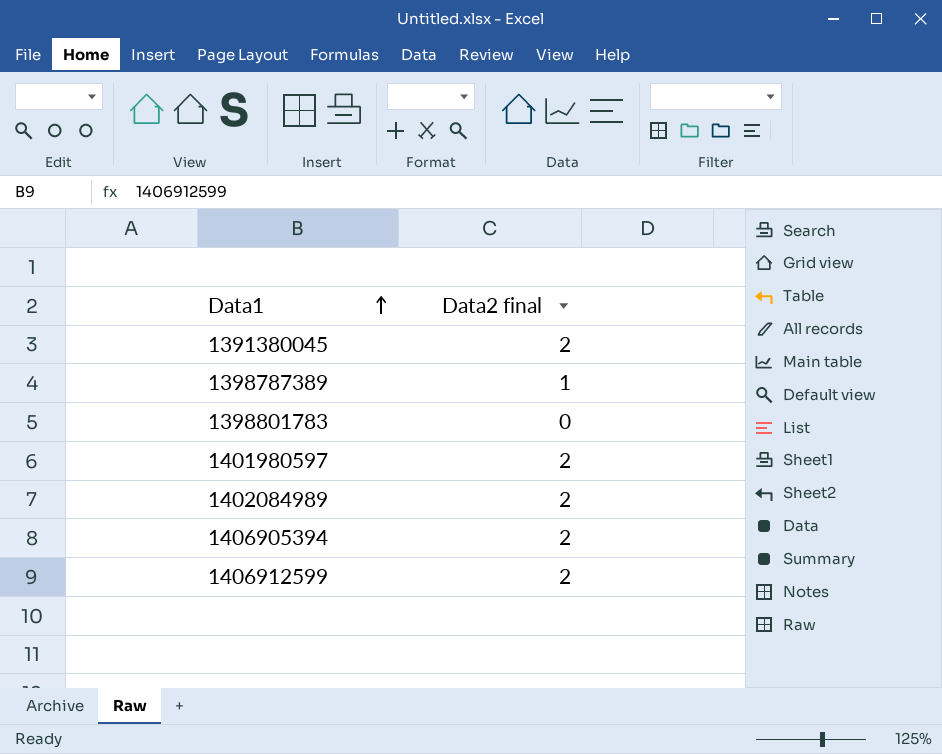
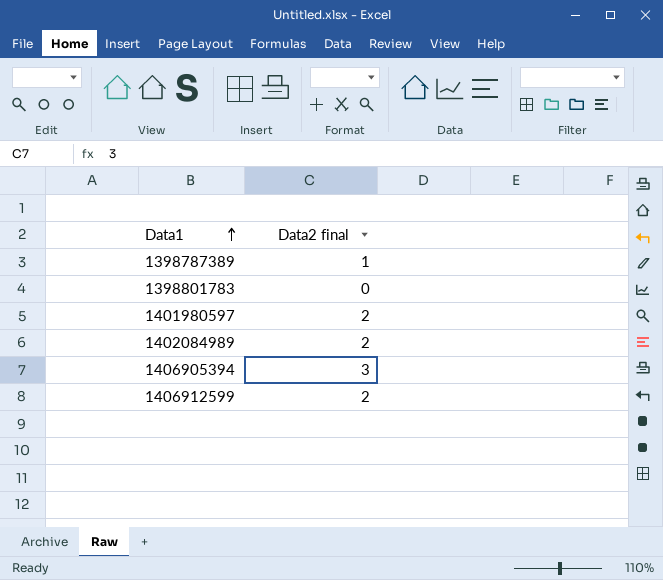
row 1391380045: 2 -> none
1406905394 | Data2 final: 2 -> 3

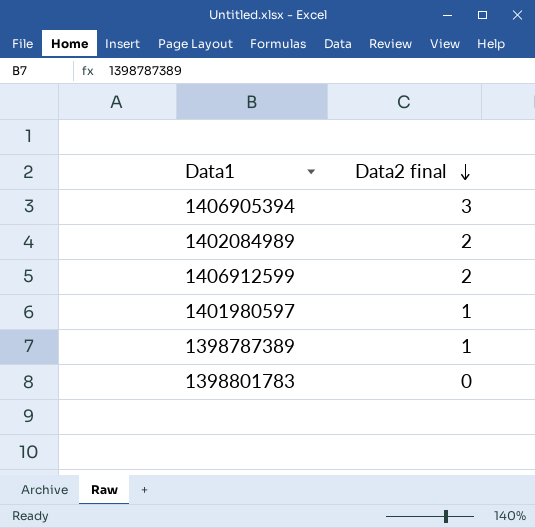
row order: Data1 ascending -> Data2 final descending
1401980597 | Data2 final: 2 -> 1

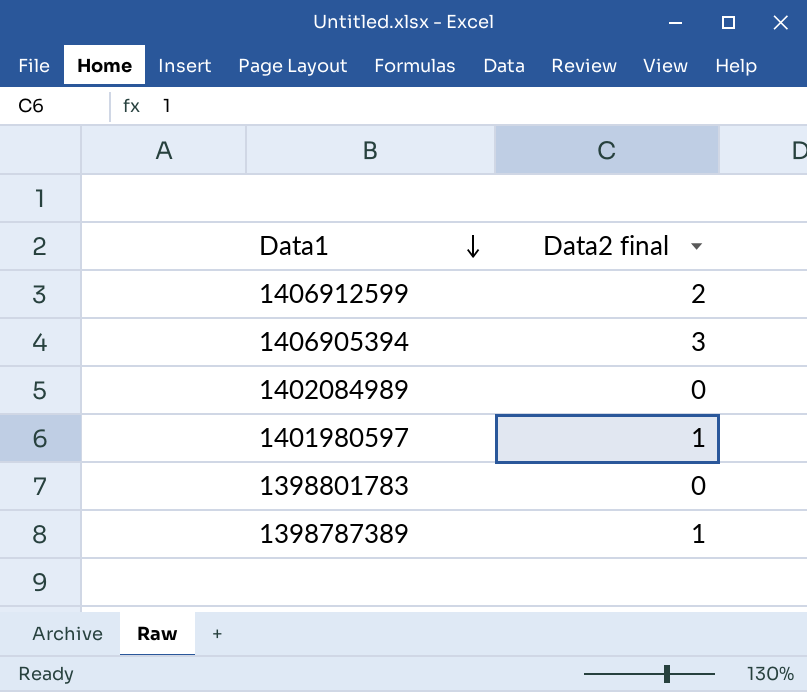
row order: Data2 final descending -> Data1 descending
1402084989 | Data2 final: 2 -> 0

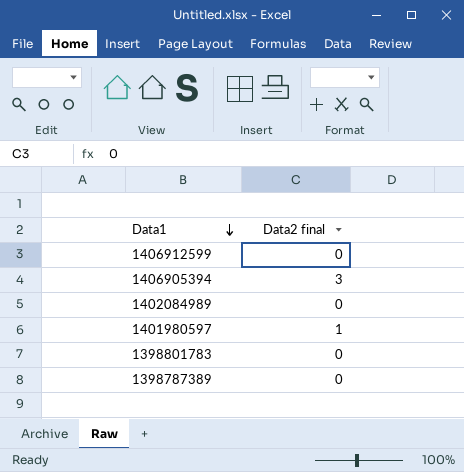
1406912599 | Data2 final: 2 -> 0
1398787389 | Data2 final: 1 -> 0

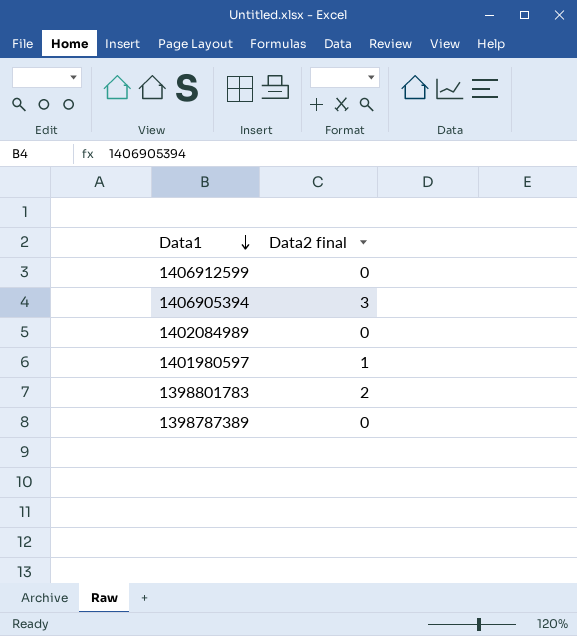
1398801783 | Data2 final: 0 -> 2

